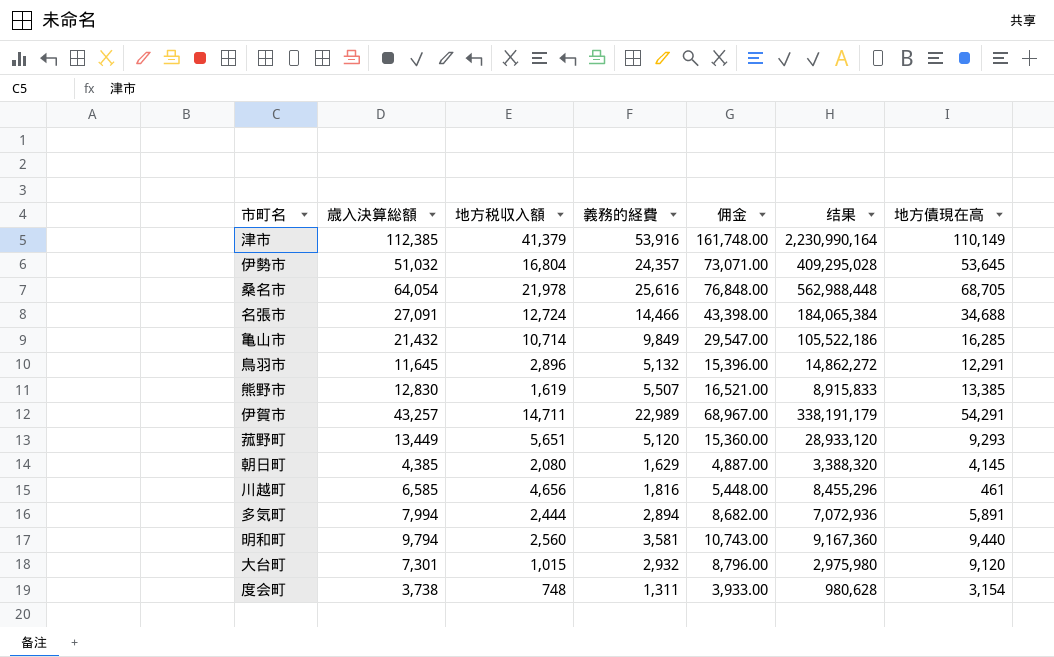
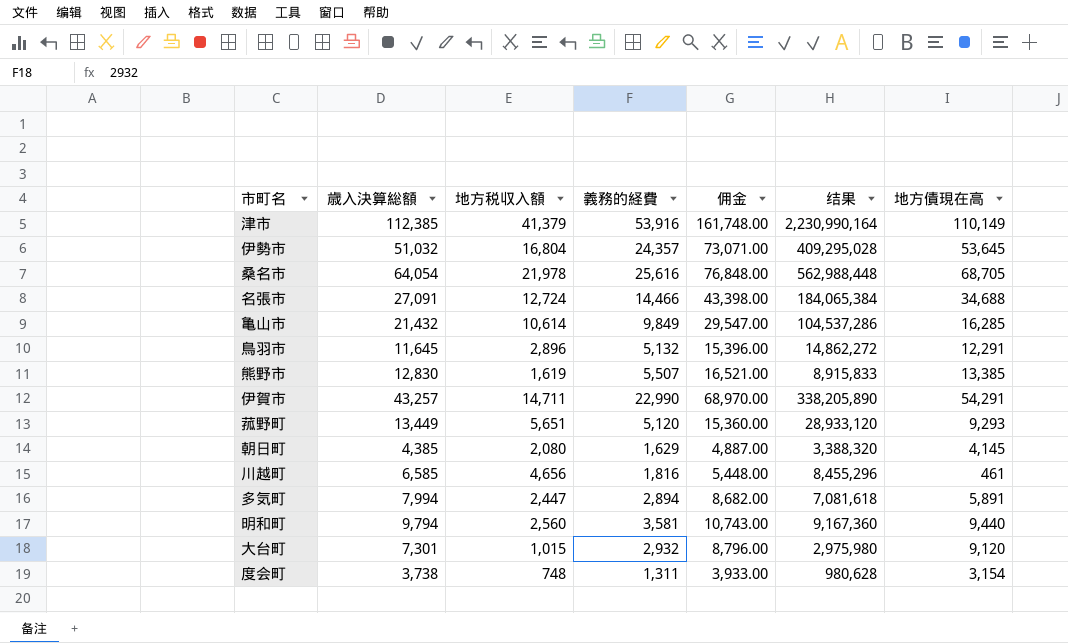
亀山市 | 地方税収入額: 10,714 -> 10,614
亀山市 | 结果: 105,522,186 -> 104,537,286
伊賀市 | 義務的経費: 22,989 -> 22,990
伊賀市 | 佣金: 68,967.00 -> 68,970.00
伊賀市 | 结果: 338,191,179 -> 338,205,890
多気町 | 地方税収入額: 2,444 -> 2,447
多気町 | 结果: 7,072,936 -> 7,081,618

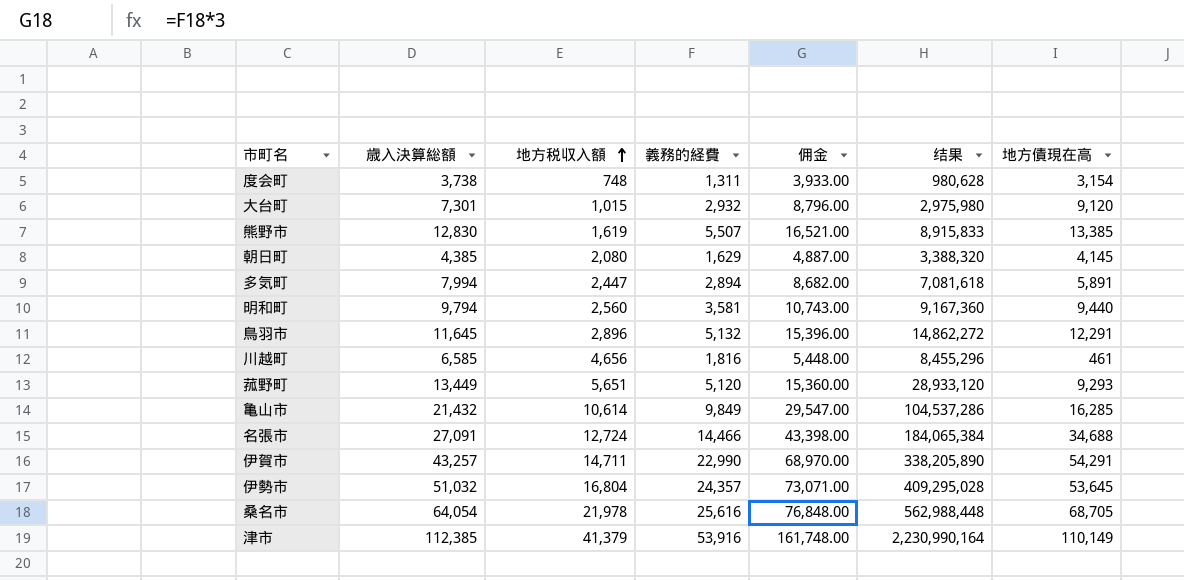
row order: none -> 地方税収入額 ascending

